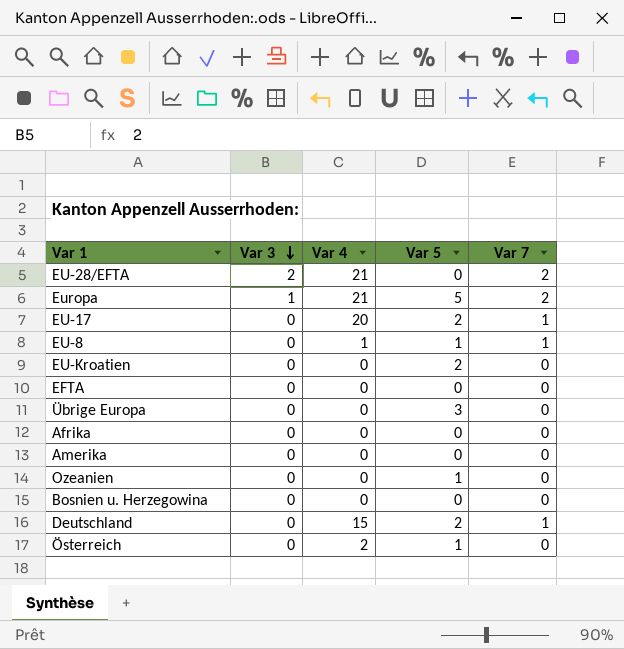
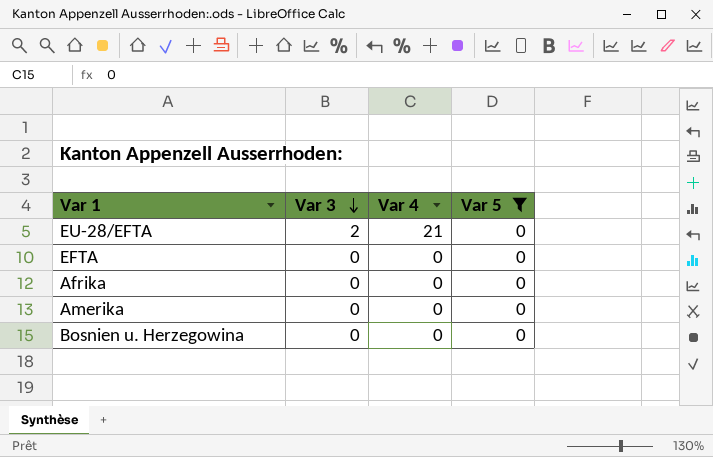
filter: none -> Var 5 = 0
column Var 7 | position: 5 -> none

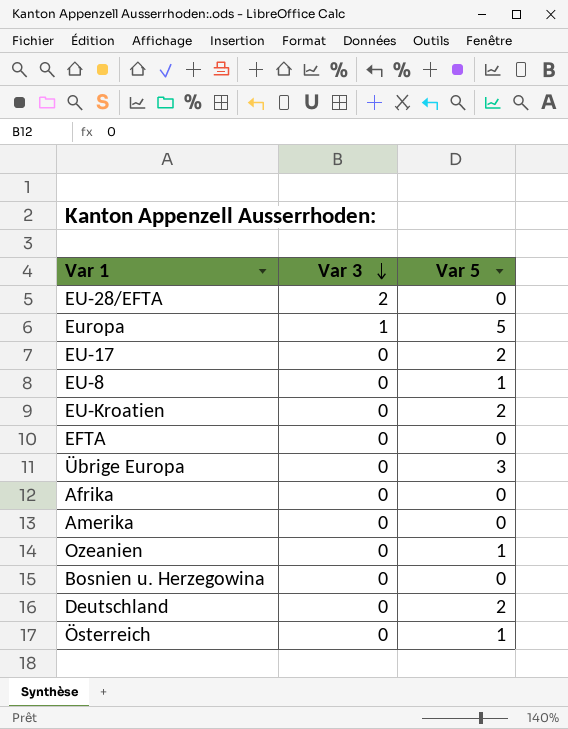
filter: Var 5 = 0 -> none
column Var 4 | position: 3 -> none

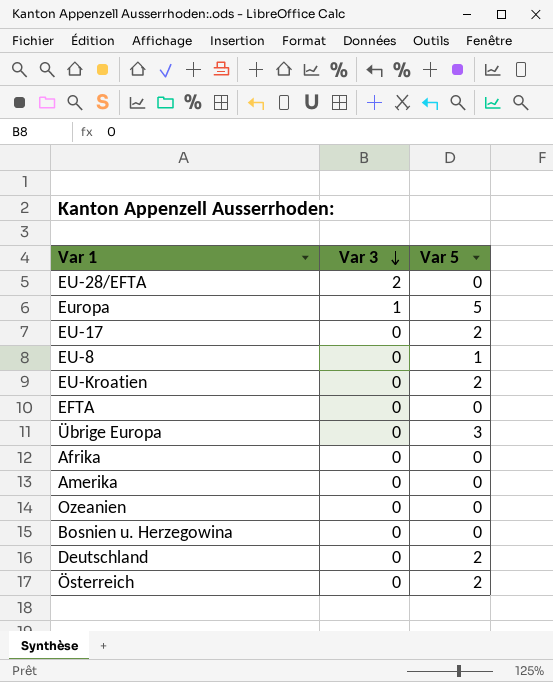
Ozeanien | Var 5: 1 -> 0
Österreich | Var 5: 1 -> 2

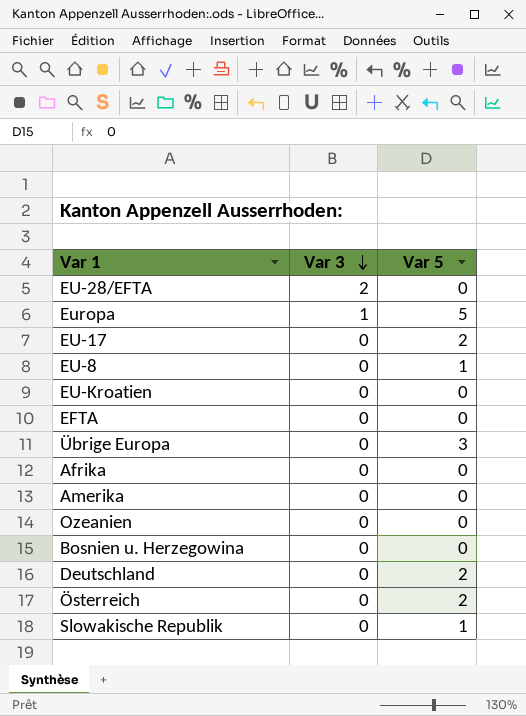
EU-Kroatien | Var 5: 2 -> 0
row Slowakische Republik: none -> 0 | 1

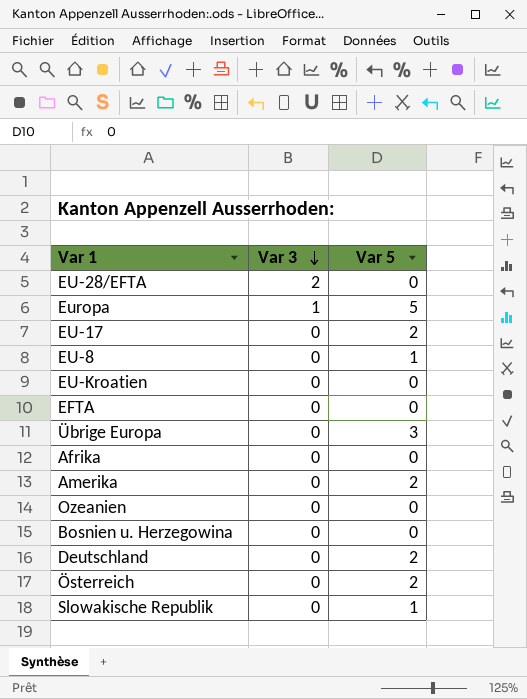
Amerika | Var 5: 0 -> 2

